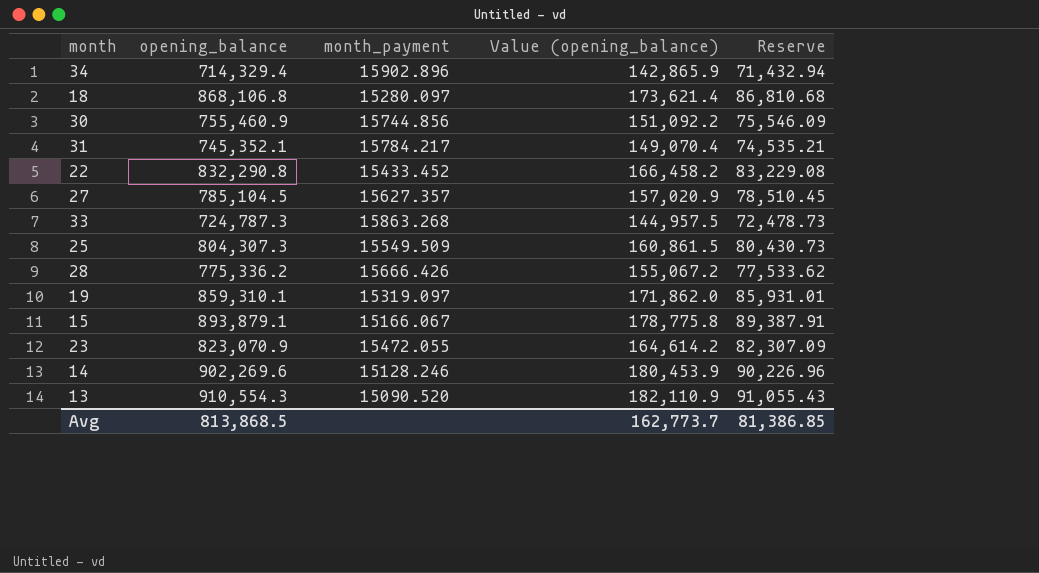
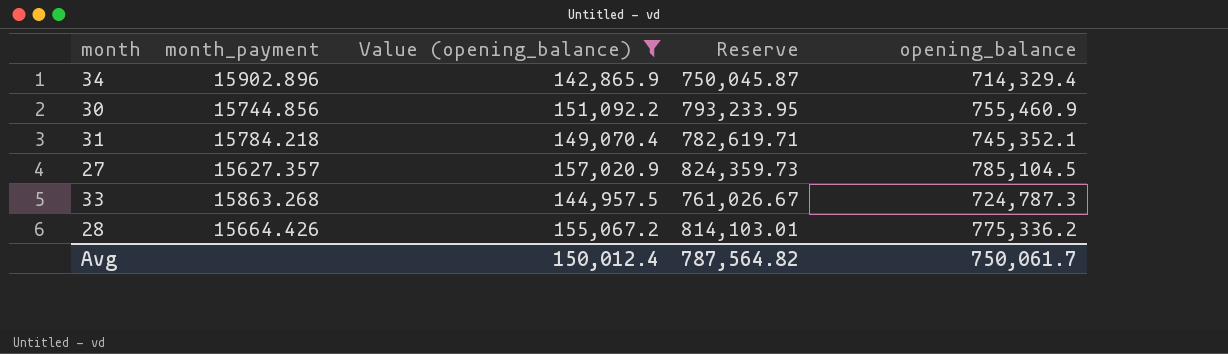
filter: none -> Value (opening_balance) <= 157,020.9
column Reserve | formula: [opening_balance] * 0.1 -> [opening_balance] * 1.05
column opening_balance | position: 2 -> 5
31 | month_payment: 15784.217 -> 15784.218
28 | month_payment: 15666.426 -> 15664.426
Avg | Value (opening_balance): 162,773.7 -> 150,012.4
Avg | Reserve: 81,386.85 -> 787,564.82
Avg | opening_balance: 813,868.5 -> 750,061.7

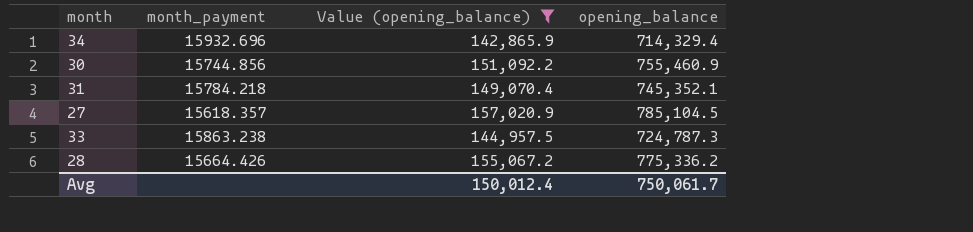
column Reserve | formula: [opening_balance] * 1.05 -> none
34 | month_payment: 15902.896 -> 15932.696
27 | month_payment: 15627.357 -> 15618.357
33 | month_payment: 15863.268 -> 15863.238

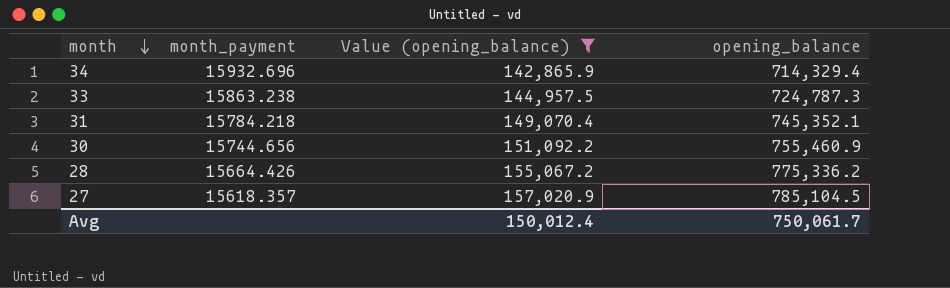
row order: none -> month descending
30 | month_payment: 15744.856 -> 15744.656

